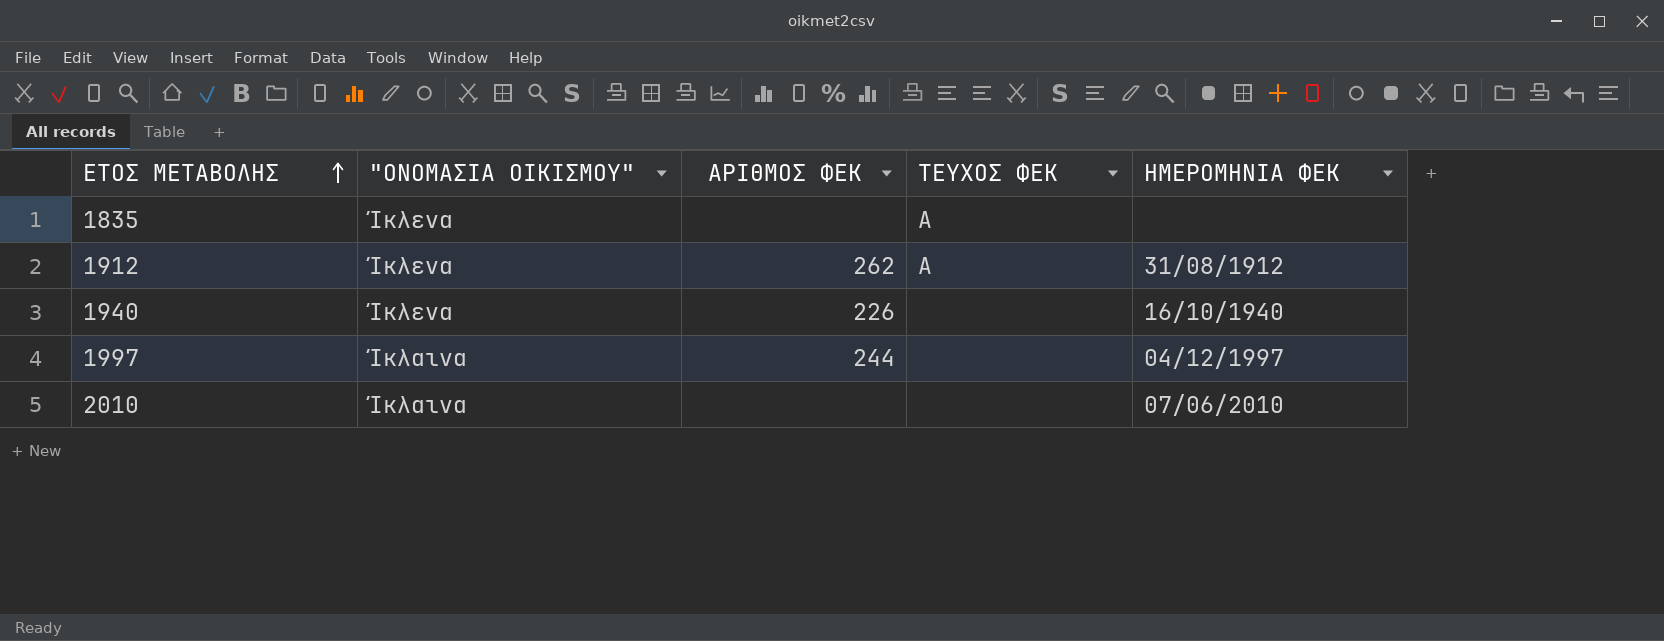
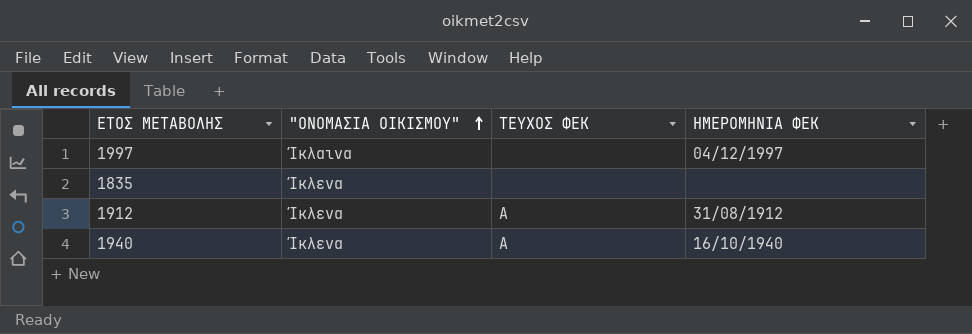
row order: ΕΤΟΣ ΜΕΤΑΒΟΛΗΣ ascending -> "ΟΝΟΜΑΣΙΑ ΟΙΚΙΣΜΟΥ" ascending
column ΑΡΙΘΜΟΣ ΦΕΚ | position: 3 -> none
row 2010: Ίκλαινα | none | none | 07/06/2010 -> none
1835 | ΤΕΥΧΟΣ ΦΕΚ: Α -> none
1940 | ΤΕΥΧΟΣ ΦΕΚ: none -> Α

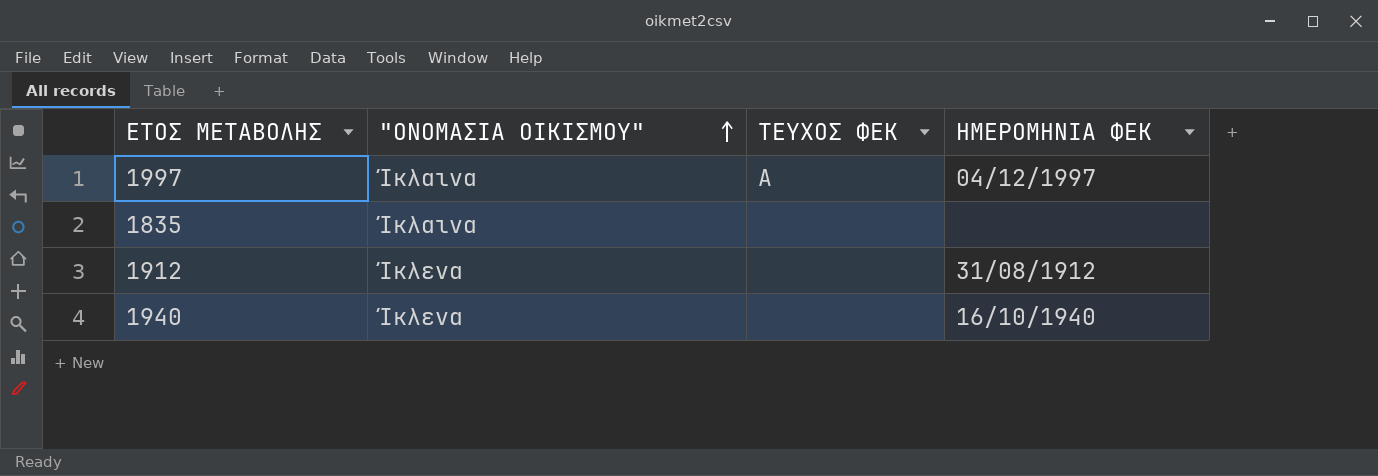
1997 | ΤΕΥΧΟΣ ΦΕΚ: none -> Α
1835 | "ΟΝΟΜΑΣΙΑ ΟΙΚΙΣΜΟΥ": Ίκλενα -> Ίκλαινα
1912 | ΤΕΥΧΟΣ ΦΕΚ: Α -> none
1940 | ΤΕΥΧΟΣ ΦΕΚ: Α -> none

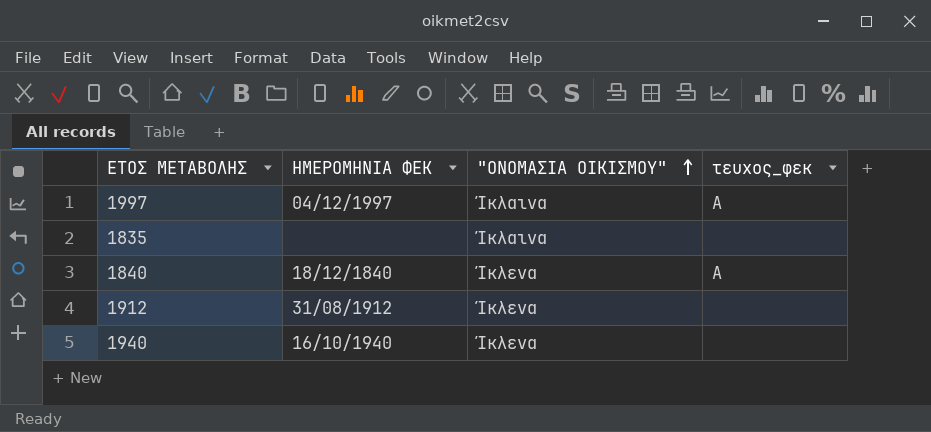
column ΗΜΕΡΟΜΗΝΙΑ ΦΕΚ | position: 4 -> 2
column name: ΤΕΥΧΟΣ ΦΕΚ -> τευχος_φεκ
row 1840: none -> 18/12/1840 | Ίκλενα | Α

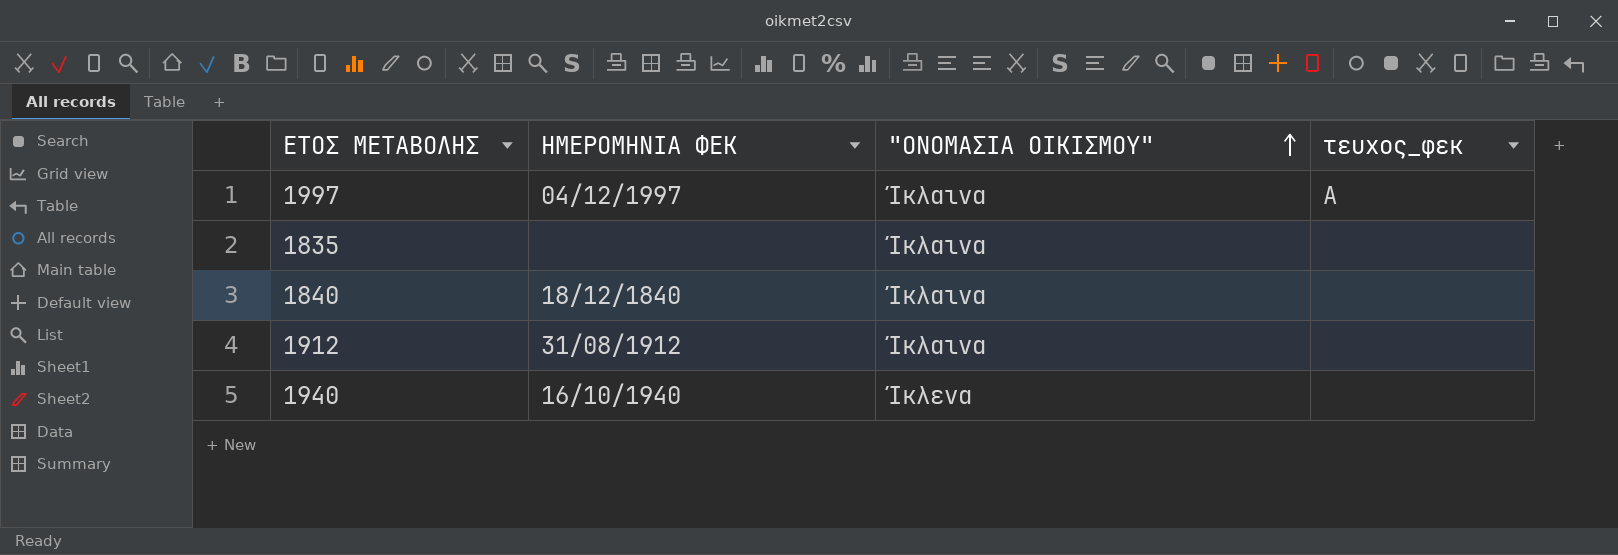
1840 | "ΟΝΟΜΑΣΙΑ ΟΙΚΙΣΜΟΥ": Ίκλενα -> Ίκλαινα
1840 | τευχος_φεκ: Α -> none
1912 | "ΟΝΟΜΑΣΙΑ ΟΙΚΙΣΜΟΥ": Ίκλενα -> Ίκλαινα

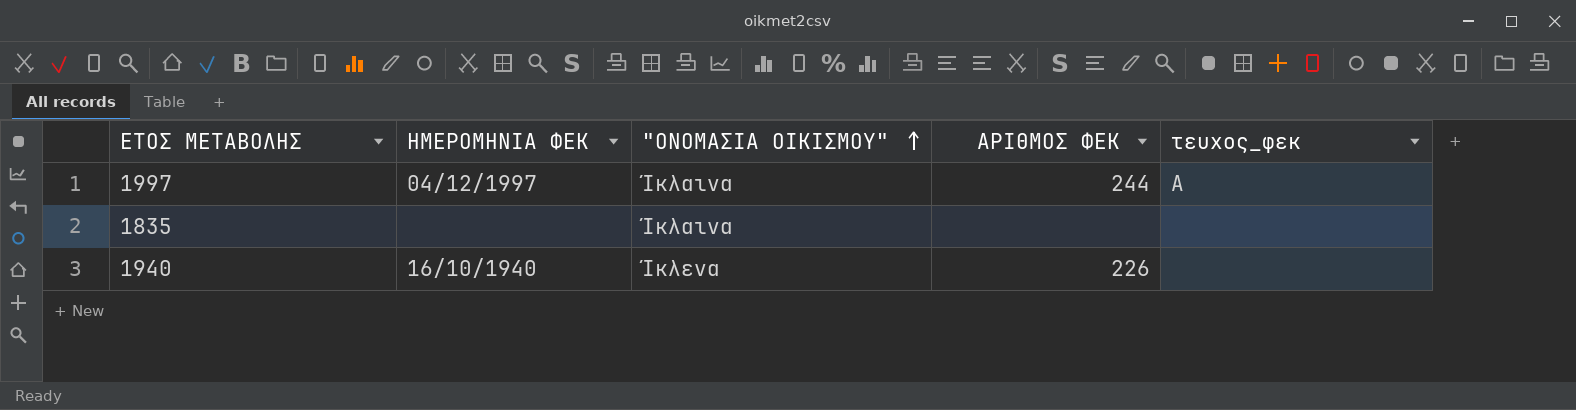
column ΑΡΙΘΜΟΣ ΦΕΚ | position: none -> 4
row 1840: 18/12/1840 | Ίκλαινα | none -> none
row 1912: 31/08/1912 | Ίκλαινα | none -> none

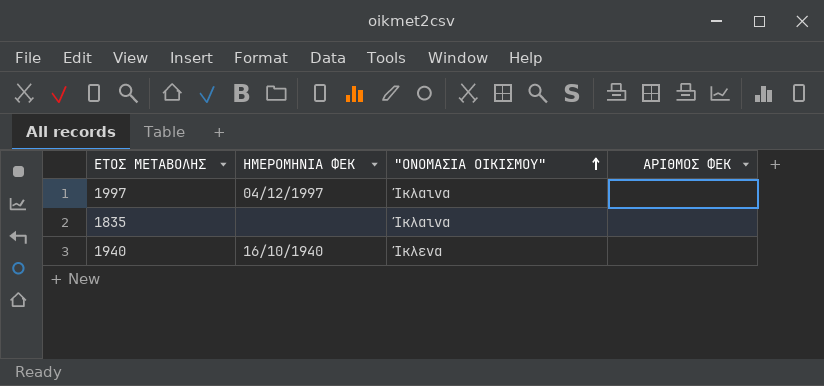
column τευχος_φεκ | position: 5 -> none
1997 | ΑΡΙΘΜΟΣ ΦΕΚ: 244 -> none
1940 | ΑΡΙΘΜΟΣ ΦΕΚ: 226 -> none

